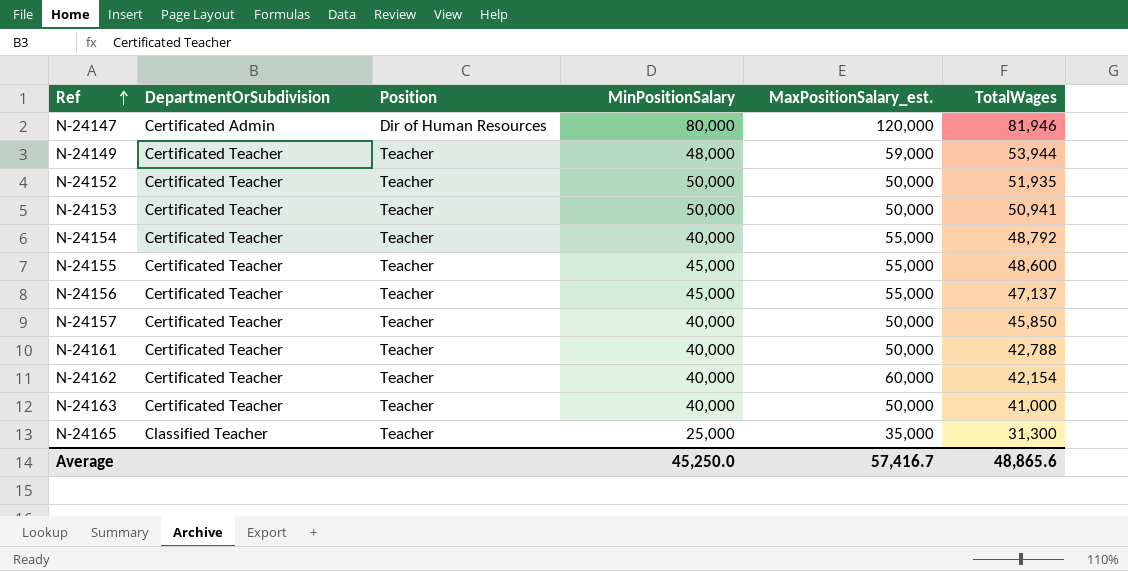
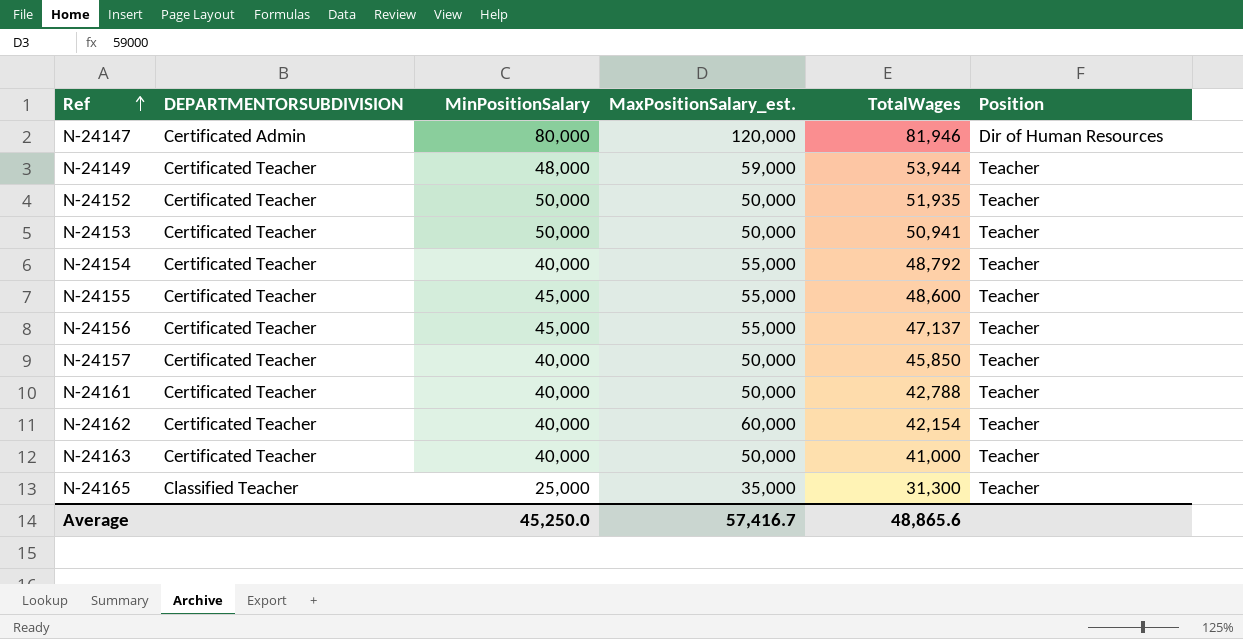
column name: DepartmentOrSubdivision -> DEPARTMENTORSUBDIVISION
column Position | position: 3 -> 6

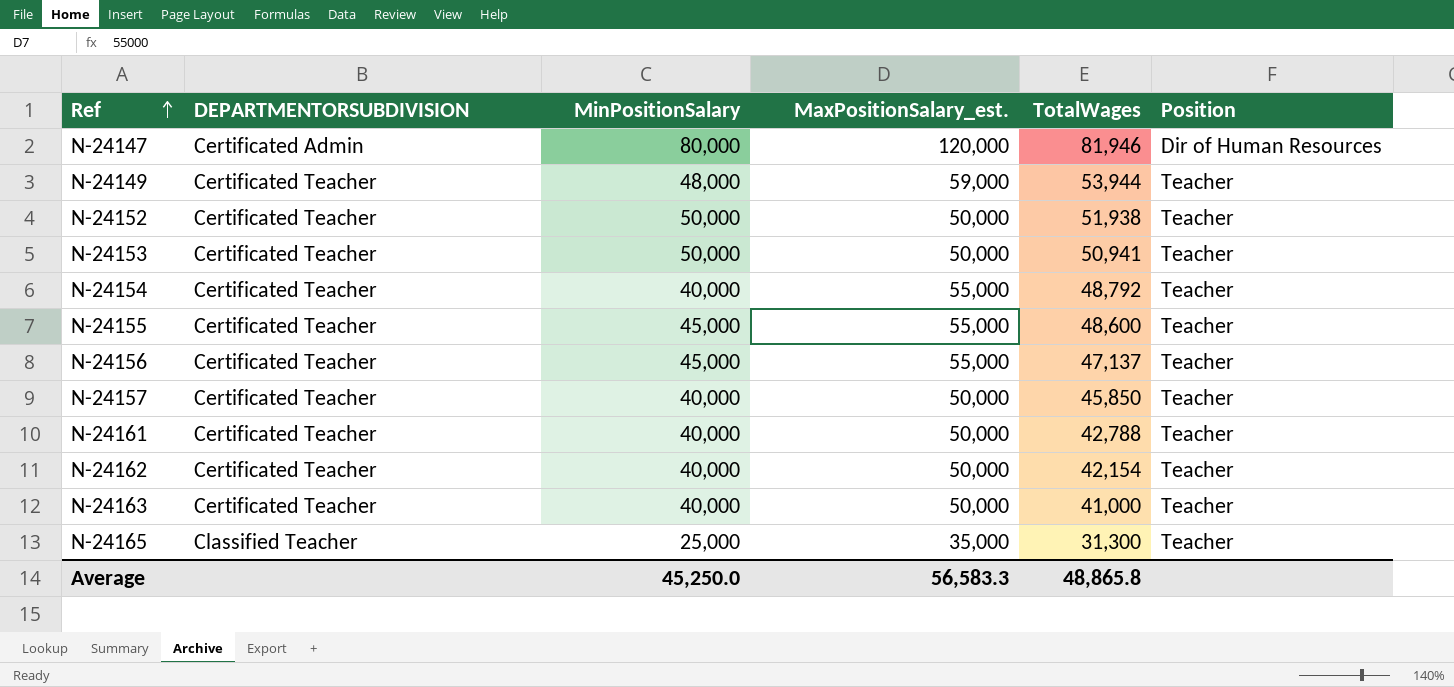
N-24152 | TotalWages: 51,935 -> 51,938
N-24162 | MaxPositionSalary_est.: 60,000 -> 50,000
Average | MaxPositionSalary_est.: 57,416.7 -> 56,583.3
Average | TotalWages: 48,865.6 -> 48,865.8

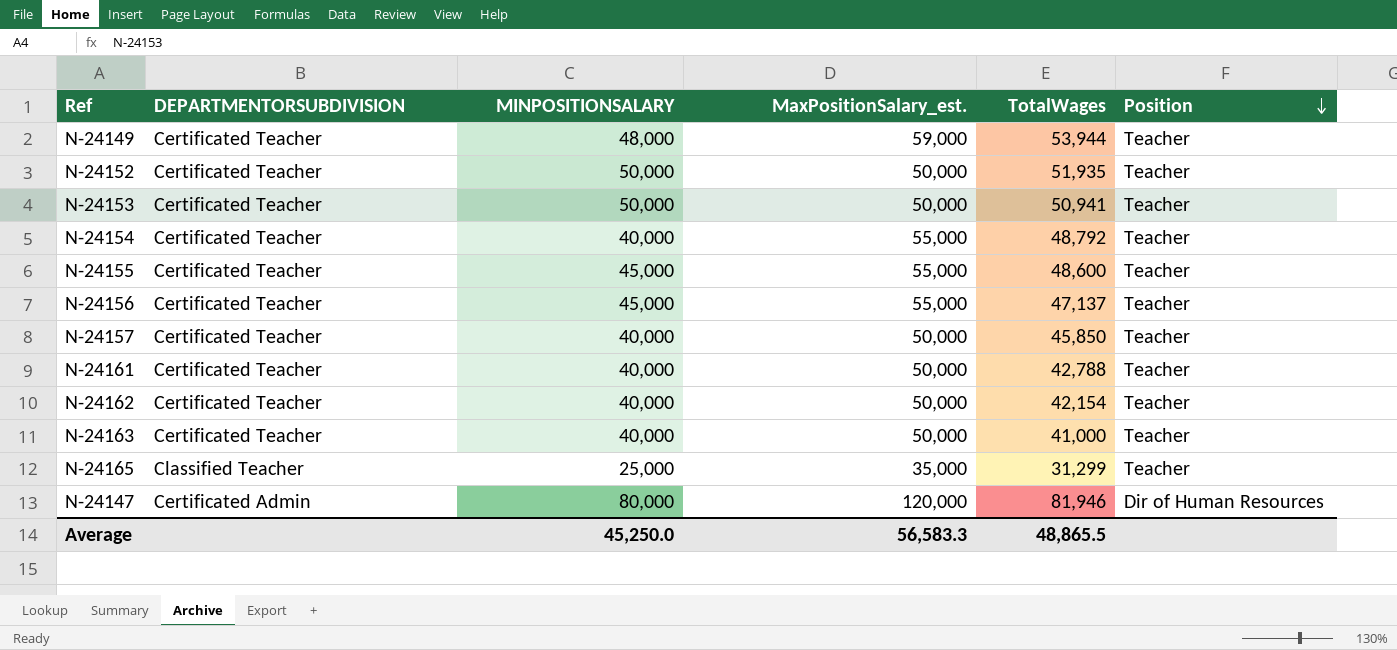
row order: Ref ascending -> Position descending
column name: MinPositionSalary -> MINPOSITIONSALARY
N-24152 | TotalWages: 51,938 -> 51,935
N-24165 | TotalWages: 31,300 -> 31,299
Average | TotalWages: 48,865.8 -> 48,865.5

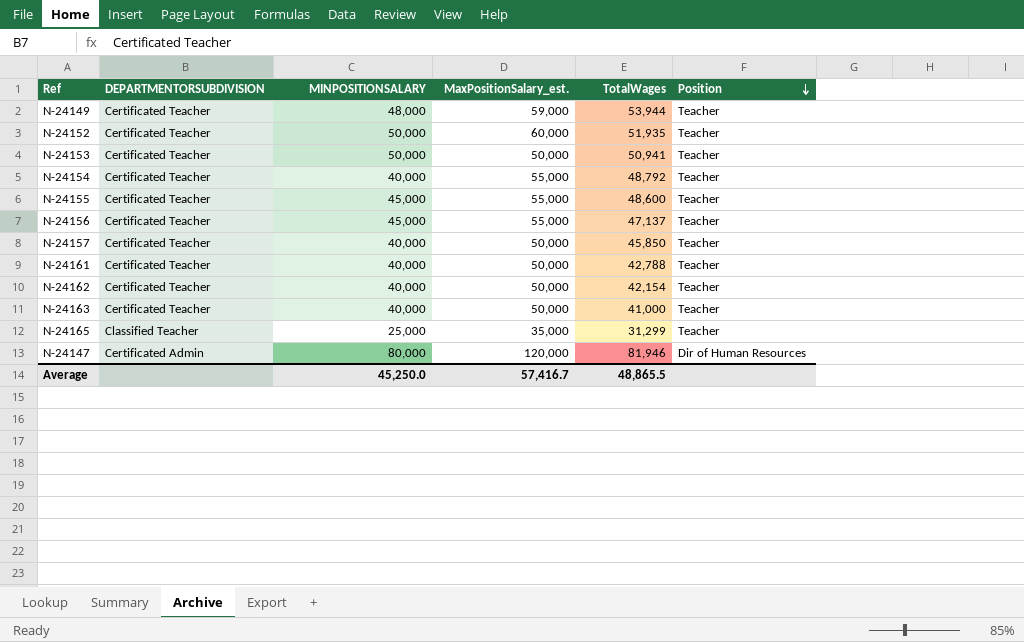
N-24152 | MaxPositionSalary_est.: 50,000 -> 60,000
Average | MaxPositionSalary_est.: 56,583.3 -> 57,416.7

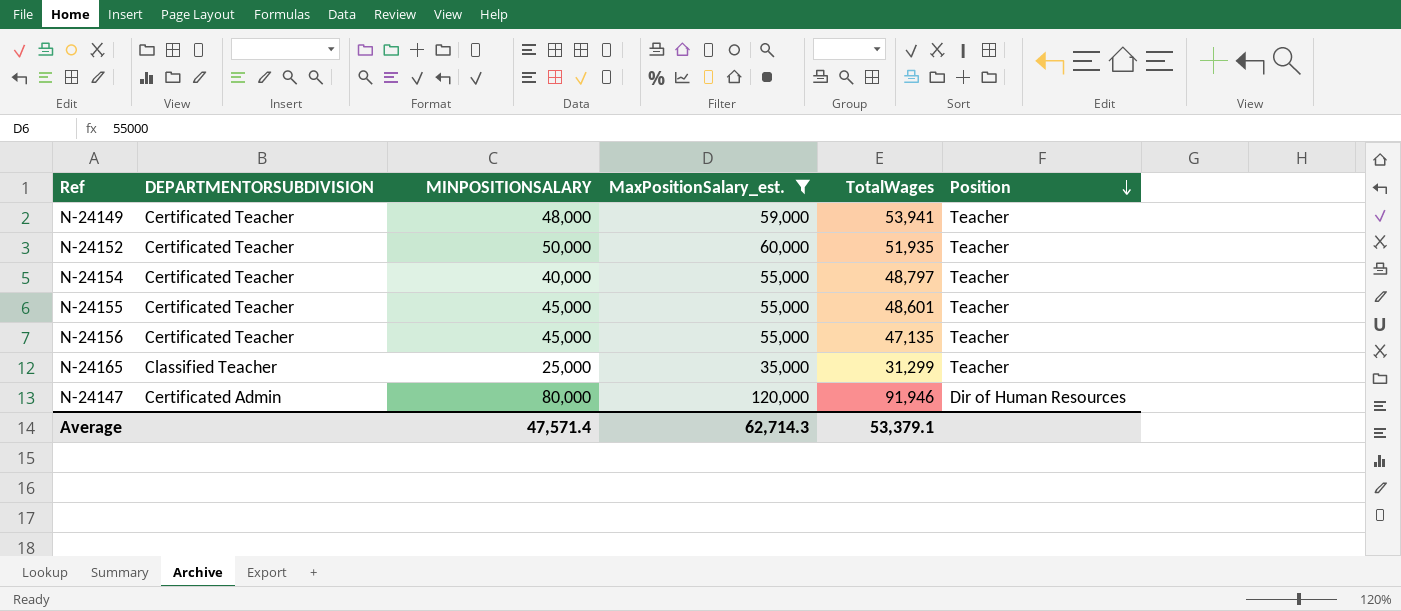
filter: none -> MaxPositionSalary_est. != 50,000
N-24149 | TotalWages: 53,944 -> 53,941
N-24154 | TotalWages: 48,792 -> 48,797
N-24155 | TotalWages: 48,600 -> 48,601
N-24156 | TotalWages: 47,137 -> 47,135
N-24147 | TotalWages: 81,946 -> 91,946
Average | MINPOSITIONSALARY: 45,250.0 -> 47,571.4
Average | MaxPositionSalary_est.: 57,416.7 -> 62,714.3
Average | TotalWages: 48,865.5 -> 53,379.1

